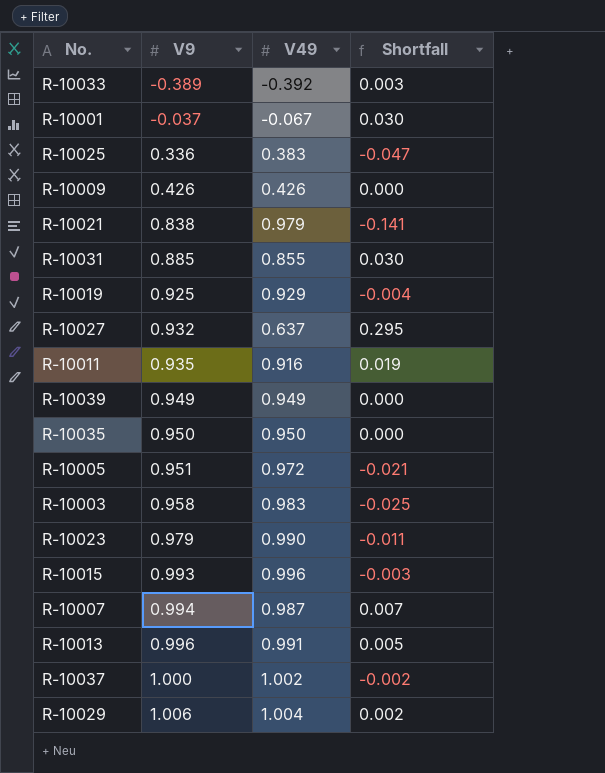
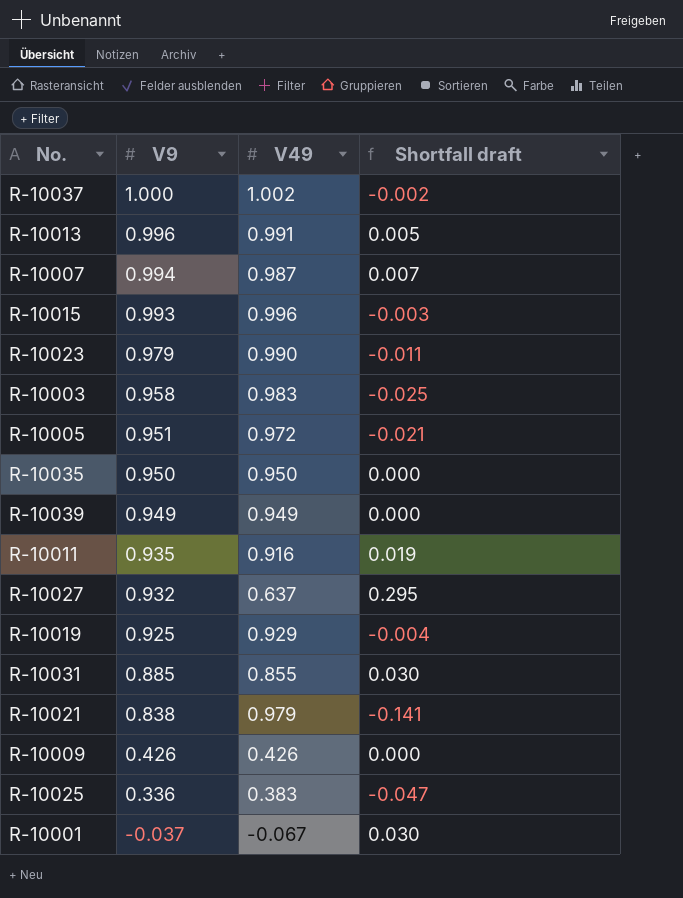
row order: V9 ascending -> V9 descending
column name: Shortfall -> Shortfall draft
row R-10033: -0.389 | -0.392 | 0.003 -> none
row R-10029: 1.006 | 1.004 | 0.002 -> none

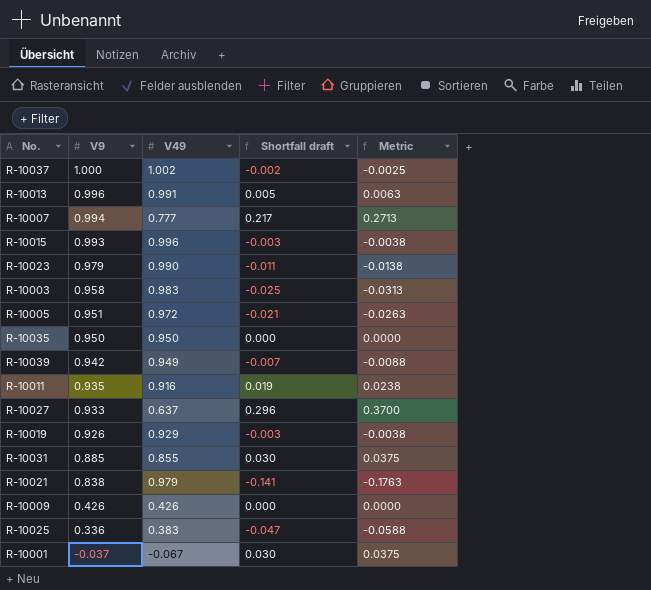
column Metric | formula: none -> [Shortfall draft] * 1.25
R-10007 | V49: 0.987 -> 0.777
R-10007 | Shortfall draft: 0.007 -> 0.217
R-10039 | V9: 0.949 -> 0.942
R-10039 | Shortfall draft: 0.000 -> -0.007
R-10027 | V9: 0.932 -> 0.933
R-10027 | Shortfall draft: 0.295 -> 0.296
R-10019 | V9: 0.925 -> 0.926
R-10019 | Shortfall draft: -0.004 -> -0.003

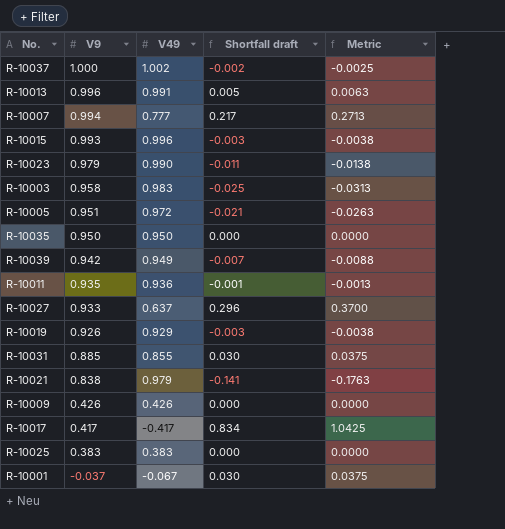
R-10011 | V49: 0.916 -> 0.936
R-10011 | Shortfall draft: 0.019 -> -0.001
R-10011 | Metric: 0.0238 -> -0.0013
row R-10017: none -> 0.417 | -0.417 | 0.834 | 1.0425
R-10025 | V9: 0.336 -> 0.383
R-10025 | Shortfall draft: -0.047 -> 0.000
R-10025 | Metric: -0.0588 -> 0.0000

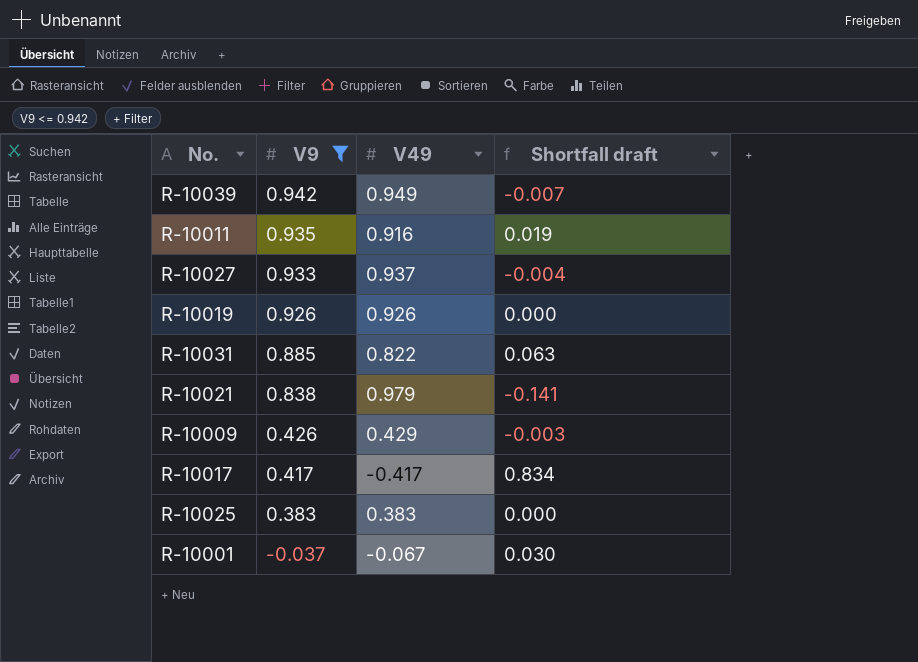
filter: none -> V9 <= 0.942
column Metric | formula: [Shortfall draft] * 1.25 -> none
R-10011 | V49: 0.936 -> 0.916
R-10011 | Shortfall draft: -0.001 -> 0.019
R-10027 | V49: 0.637 -> 0.937
R-10027 | Shortfall draft: 0.296 -> -0.004
R-10019 | V49: 0.929 -> 0.926
R-10019 | Shortfall draft: -0.003 -> 0.000
R-10031 | V49: 0.855 -> 0.822
R-10031 | Shortfall draft: 0.030 -> 0.063
R-10009 | V49: 0.426 -> 0.429
R-10009 | Shortfall draft: 0.000 -> -0.003

